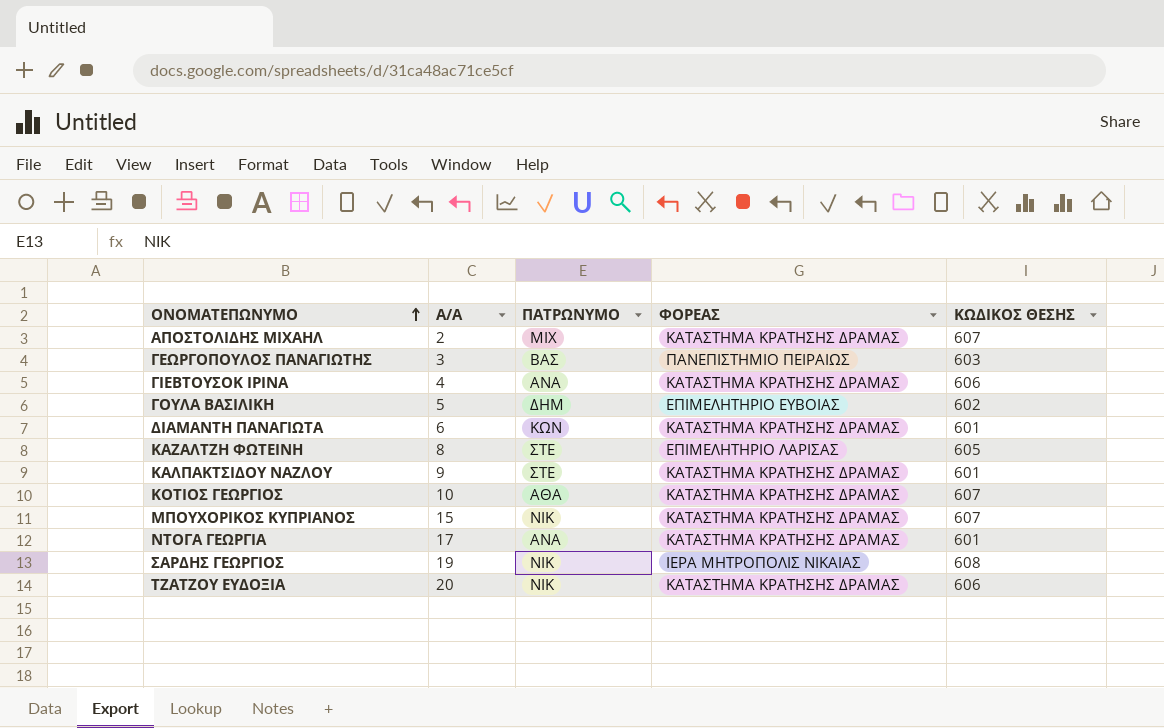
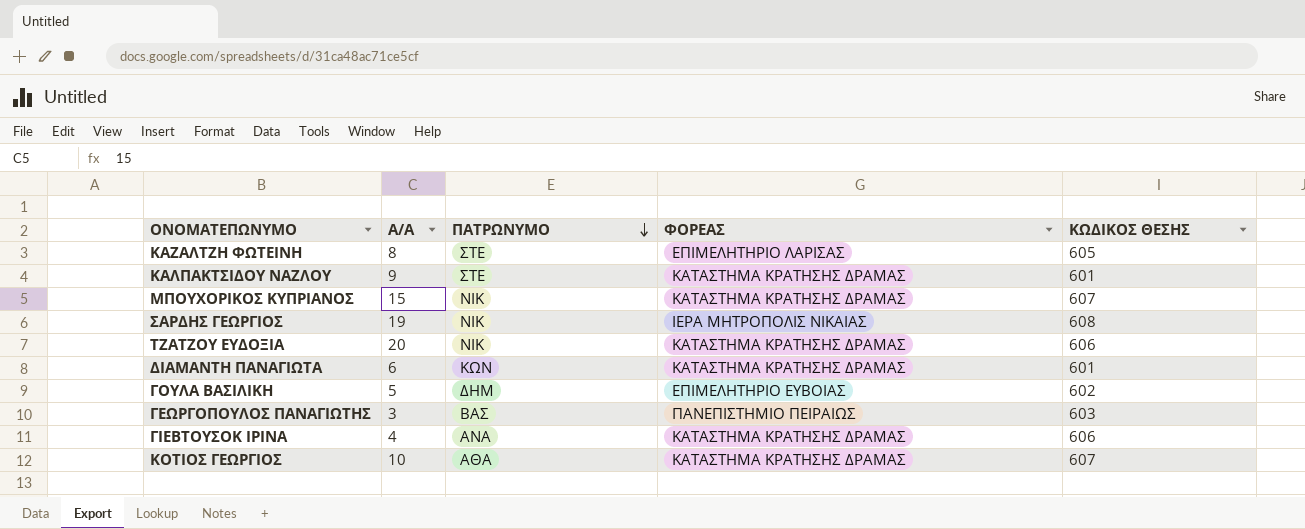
row order: ΟΝΟΜΑΤΕΠΩΝΥΜΟ ascending -> ΠΑΤΡΩΝΥΜΟ descending
row ΑΠΟΣΤΟΛΙΔΗΣ ΜΙΧΑΗΛ: 2 | ΜΙΧ | ΚΑΤΑΣΤΗΜΑ ΚΡΑΤΗΣΗΣ ΔΡΑΜΑΣ | 607 -> none
row ΝΤΟΓΑ ΓΕΩΡΓΙΑ: 17 | ΑΝΑ | ΚΑΤΑΣΤΗΜΑ ΚΡΑΤΗΣΗΣ ΔΡΑΜΑΣ | 601 -> none

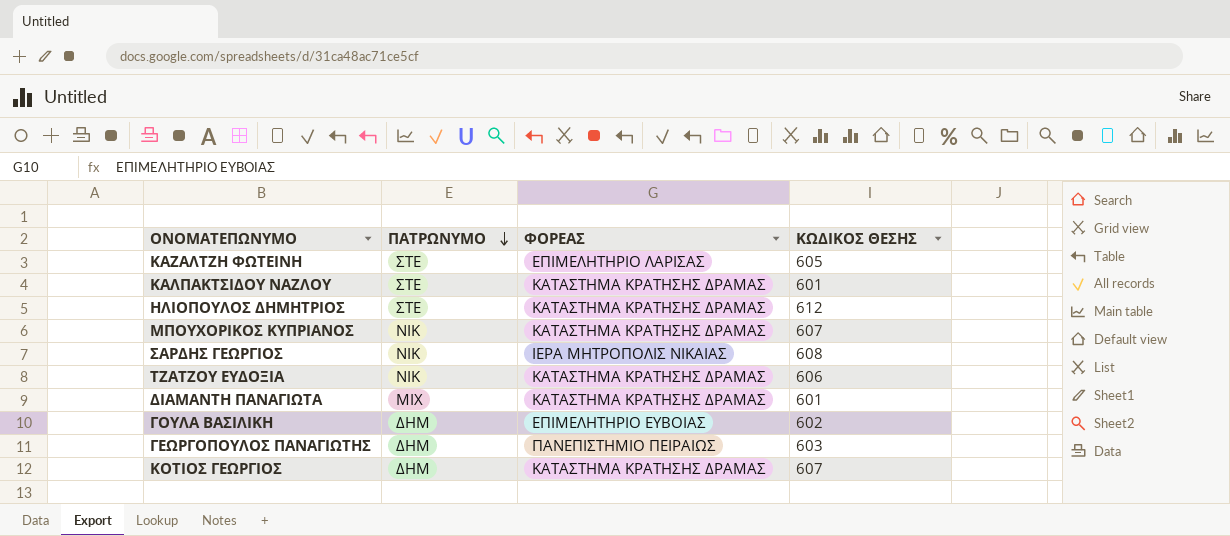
column Α/Α | position: 2 -> none
row ΓΙΕΒΤΟΥΣΟΚ ΙΡΙΝΑ: 4 | ΑΝΑ | ΚΑΤΑΣΤΗΜΑ ΚΡΑΤΗΣΗΣ ΔΡΑΜΑΣ | 606 -> none
row ΗΛΙΟΠΟΥΛΟΣ ΔΗΜΗΤΡΙΟΣ: none -> ΣΤΕ | ΚΑΤΑΣΤΗΜΑ ΚΡΑΤΗΣΗΣ ΔΡΑΜΑΣ | 612
ΔΙΑΜΑΝΤΗ ΠΑΝΑΓΙΩΤΑ | ΠΑΤΡΩΝΥΜΟ: ΚΩΝ -> ΜΙΧ
ΓΕΩΡΓΟΠΟΥΛΟΣ ΠΑΝΑΓΙΩΤΗΣ | ΠΑΤΡΩΝΥΜΟ: ΒΑΣ -> ΔΗΜ
ΚΟΤΙΟΣ ΓΕΩΡΓΙΟΣ | ΠΑΤΡΩΝΥΜΟ: ΑΘΑ -> ΔΗΜ

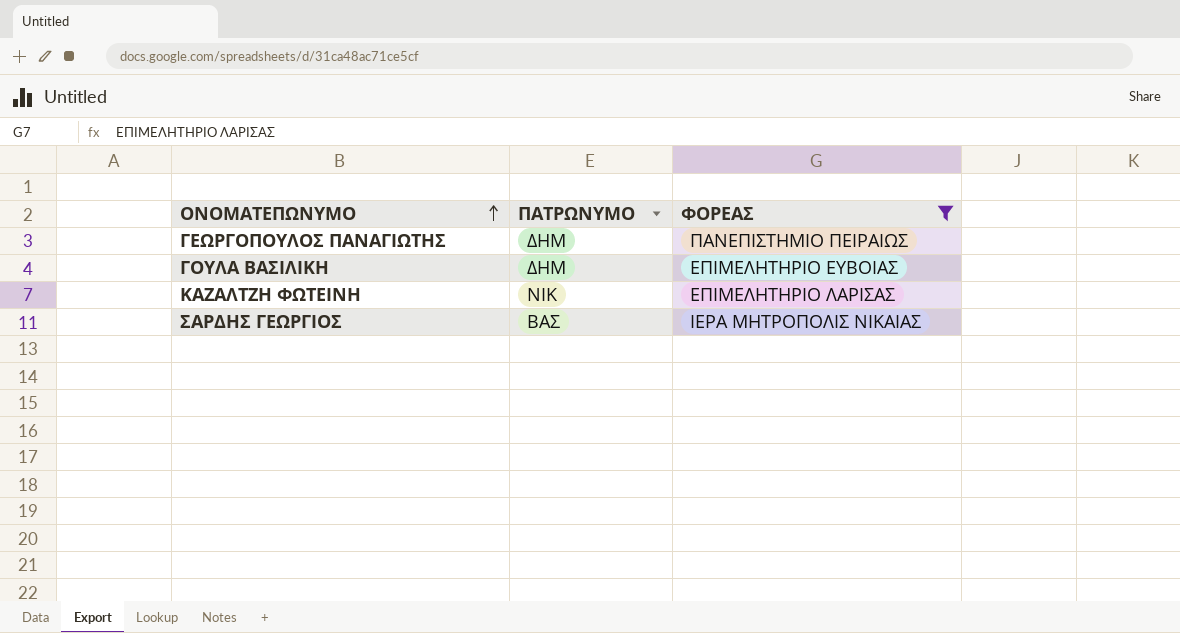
filter: none -> ΦΟΡΕΑΣ != ΚΑΤΑΣΤΗΜΑ ΚΡΑΤΗΣΗΣ ΔΡΑΜΑΣ
row order: ΠΑΤΡΩΝΥΜΟ descending -> ΟΝΟΜΑΤΕΠΩΝΥΜΟ ascending
column ΚΩΔΙΚΟΣ ΘΕΣΗΣ | position: 4 -> none
ΚΑΖΑΛΤΖΗ ΦΩΤΕΙΝΗ | ΠΑΤΡΩΝΥΜΟ: ΣΤΕ -> ΝΙΚ
ΣΑΡΔΗΣ ΓΕΩΡΓΙΟΣ | ΠΑΤΡΩΝΥΜΟ: ΝΙΚ -> ΒΑΣ

